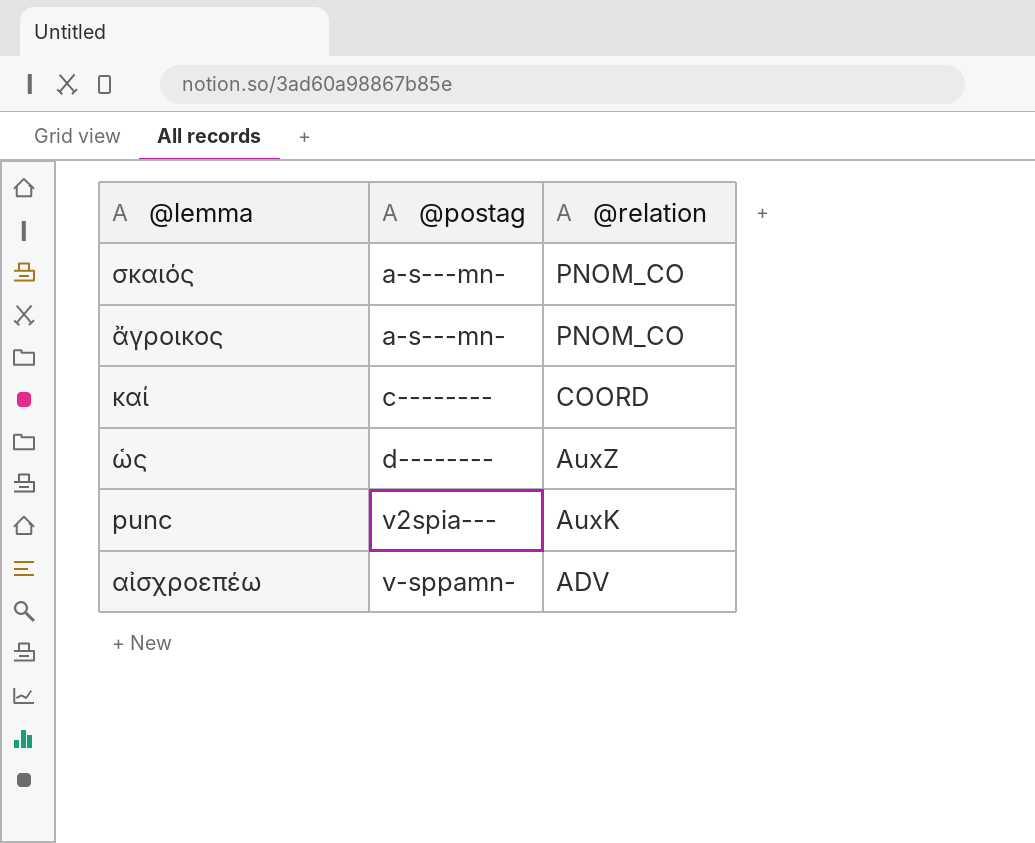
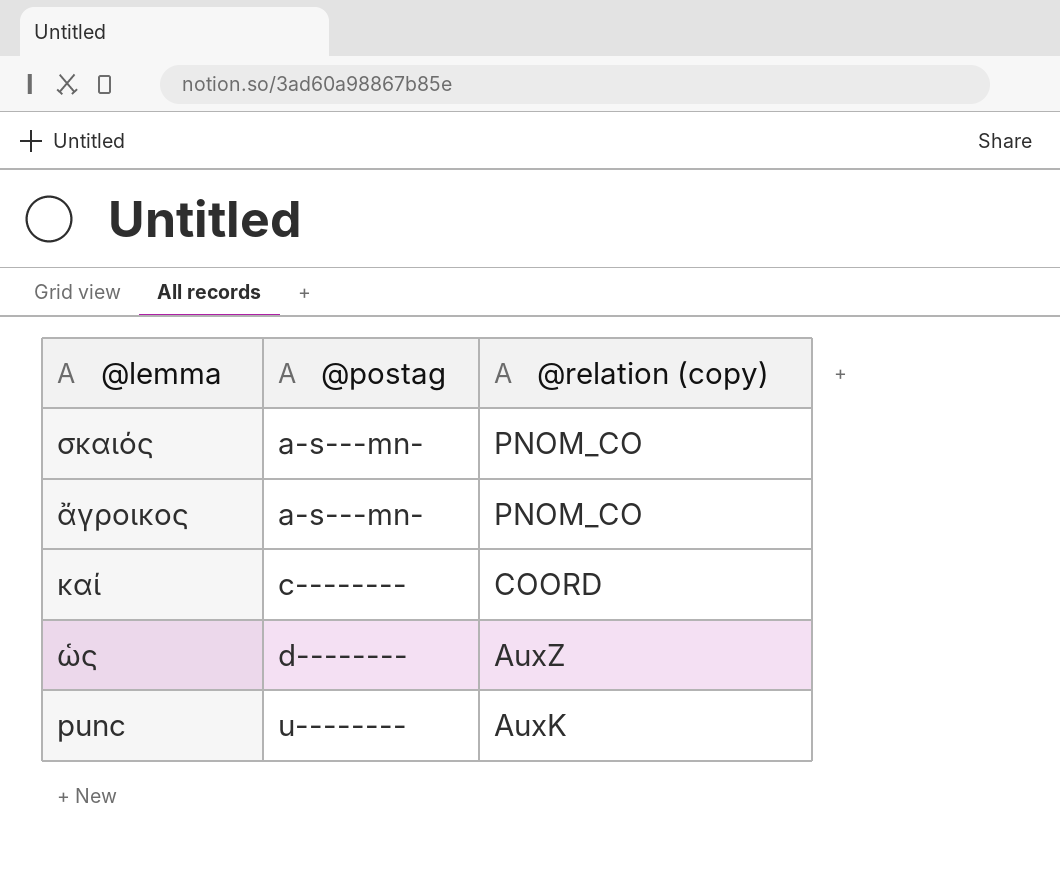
column name: @relation -> @relation (copy)
row αἰσχροεπέω: v-sppamn- | ADV -> none
punc | @postag: v2spia--- -> u--------

